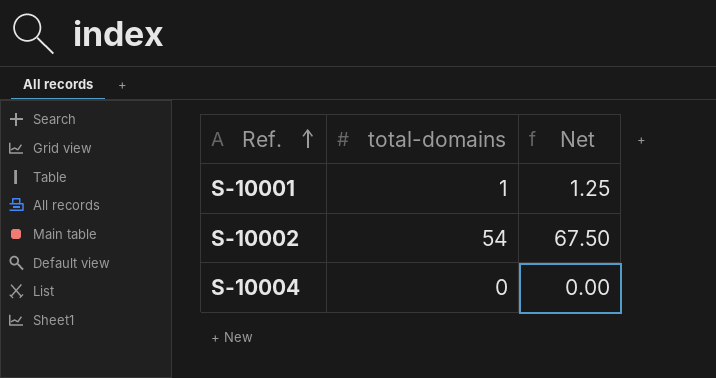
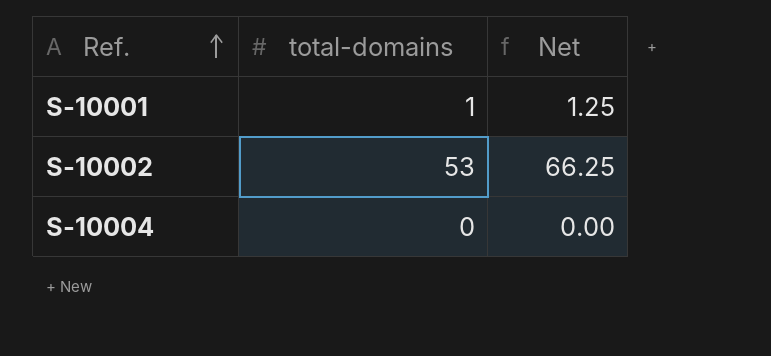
S-10002 | total-domains: 54 -> 53
S-10002 | Net: 67.50 -> 66.25

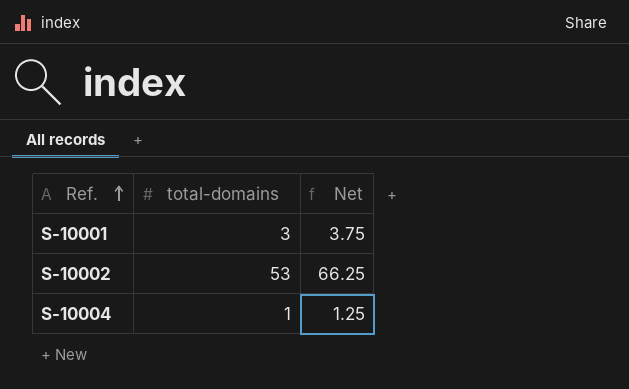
S-10001 | total-domains: 1 -> 3
S-10001 | Net: 1.25 -> 3.75
S-10004 | total-domains: 0 -> 1
S-10004 | Net: 0.00 -> 1.25

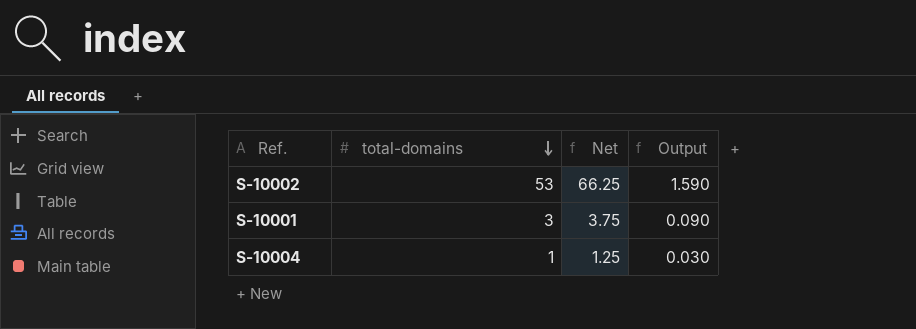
row order: Ref. ascending -> total-domains descending
column Output | formula: none -> [total-domains] * 0.03

